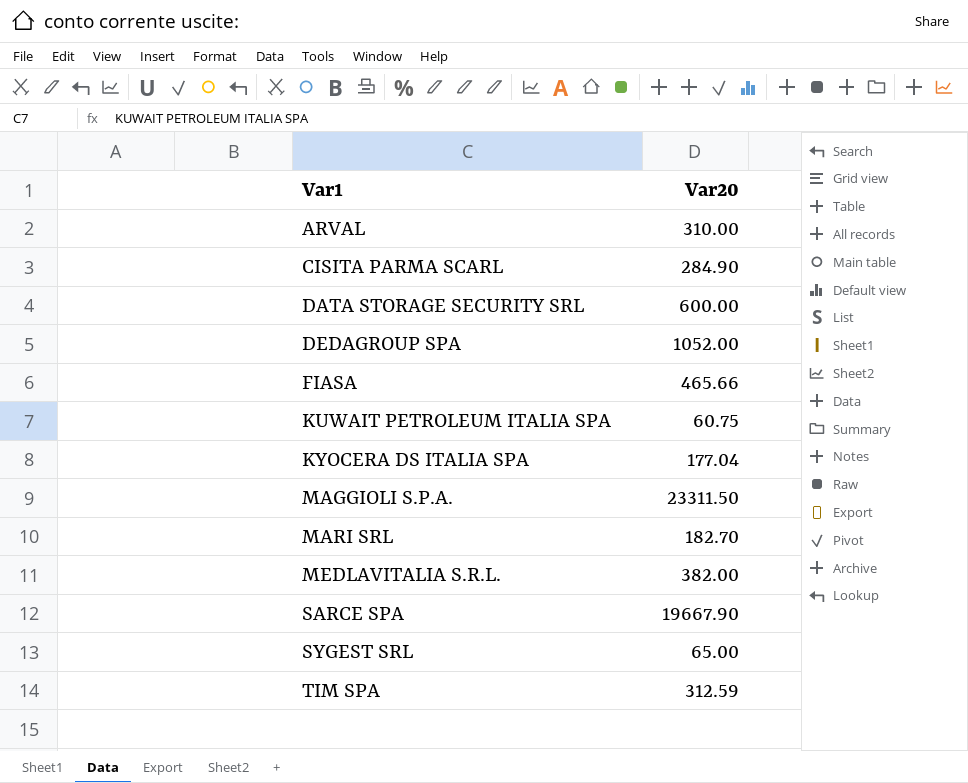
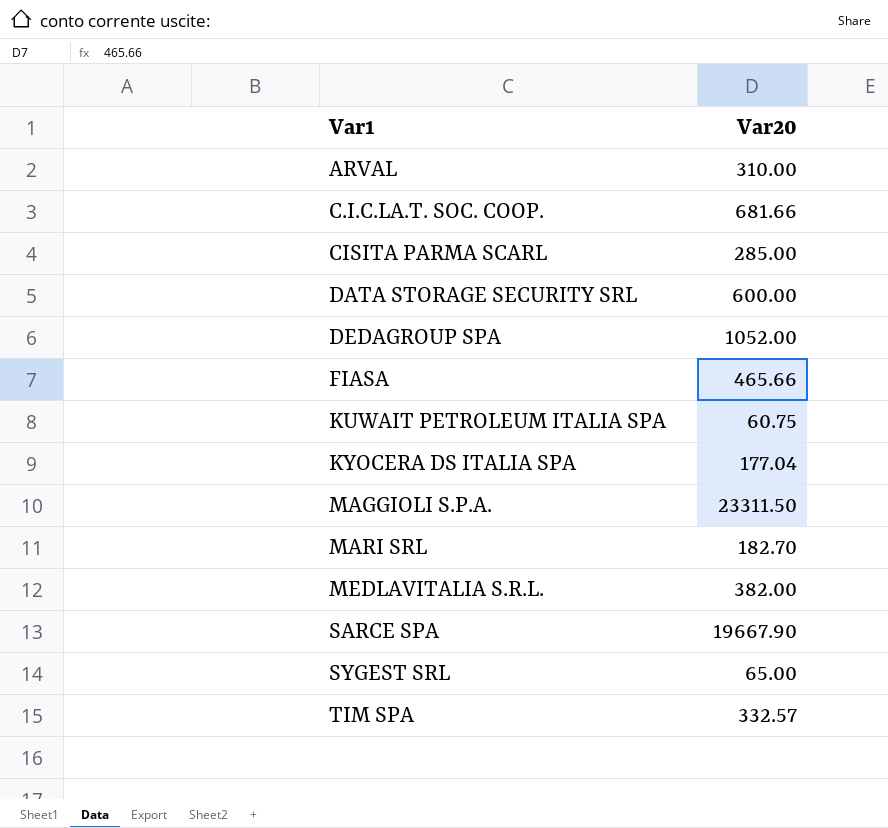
row C.I.C.LA.T. SOC. COOP.: none -> 681.66
CISITA PARMA SCARL | Var20: 284.90 -> 285.00
TIM SPA | Var20: 312.59 -> 332.57

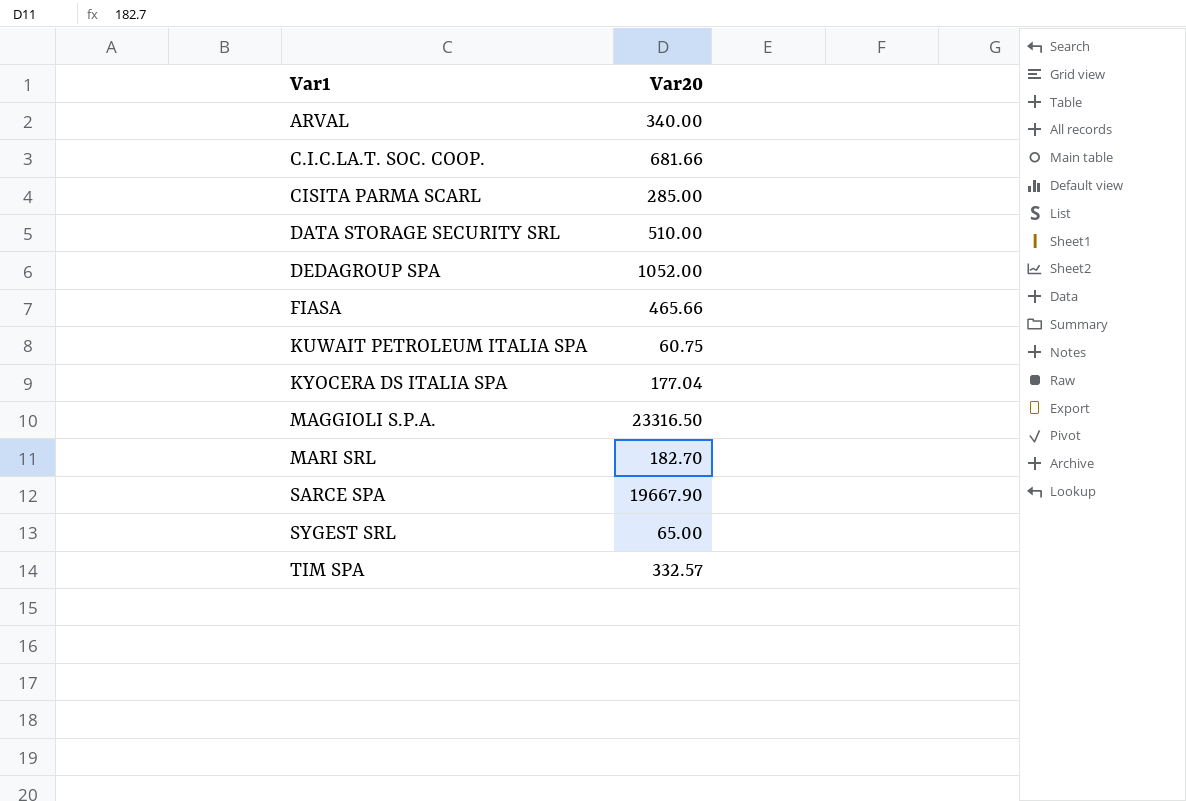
row MEDLAVITALIA S.R.L.: 382.00 -> none
ARVAL | Var20: 310.00 -> 340.00
DATA STORAGE SECURITY SRL | Var20: 600.00 -> 510.00
MAGGIOLI S.P.A. | Var20: 23311.50 -> 23316.50

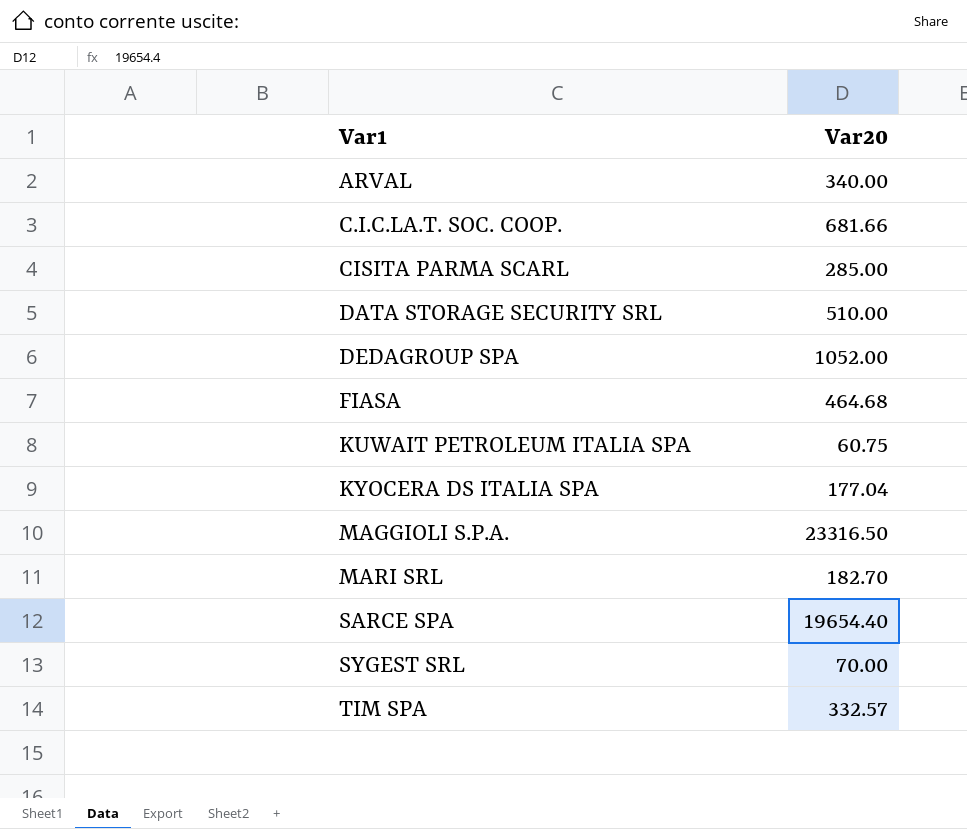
FIASA | Var20: 465.66 -> 464.68
SARCE SPA | Var20: 19667.90 -> 19654.40
SYGEST SRL | Var20: 65.00 -> 70.00

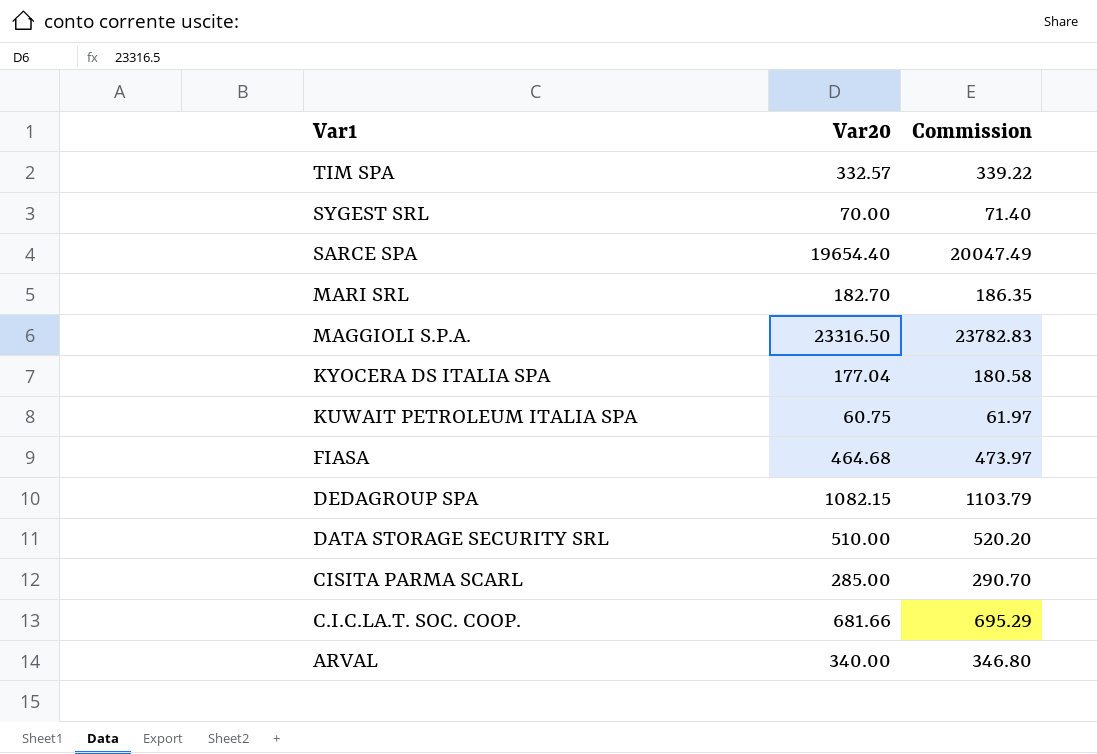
row order: Var1 ascending -> Var1 descending
column Commission | formula: none -> [Var20] * 1.02
DEDAGROUP SPA | Var20: 1052.00 -> 1082.15

